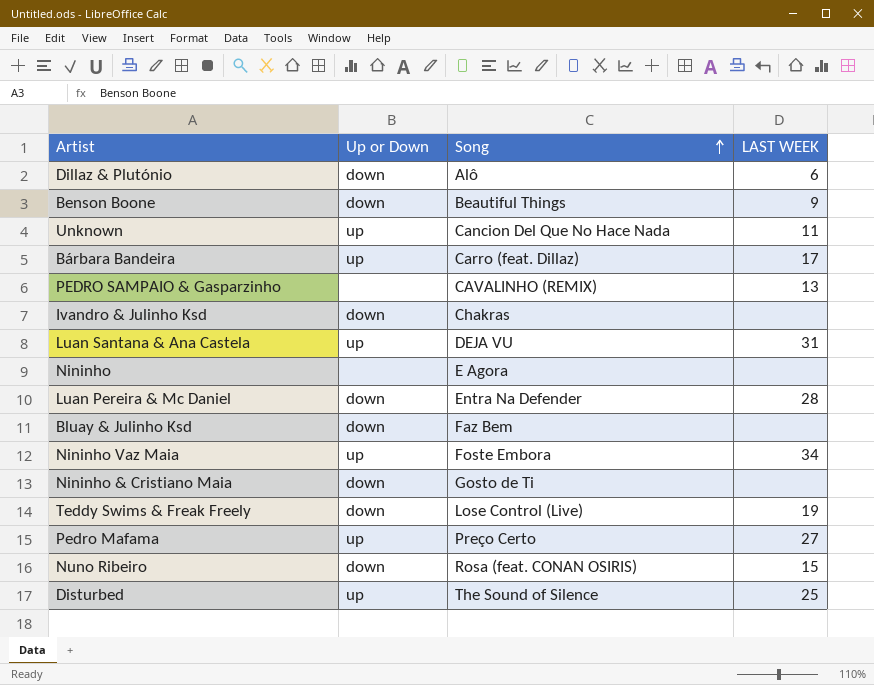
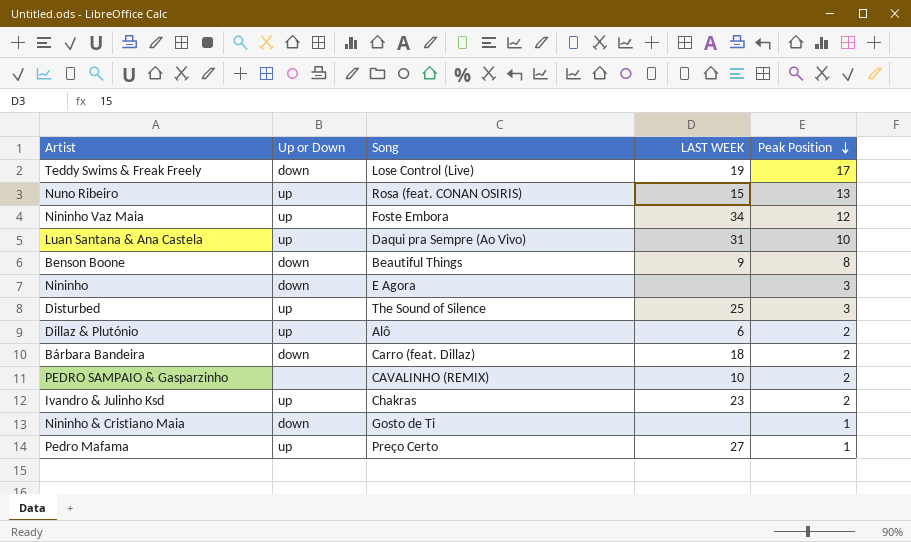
row order: Song ascending -> Peak Position descending
column Peak Position | position: none -> 5
row Unknown: up | Cancion Del Que No Hace Nada | 11 -> none
row Luan Pereira & Mc Daniel: down | Entra Na Defender | 28 -> none
row Bluay & Julinho Ksd: down | Faz Bem | none -> none
Nuno Ribeiro | Up or Down: down -> up
Luan Santana & Ana Castela | Song: DEJA VU -> Daqui pra Sempre (Ao Vivo)
Nininho | Up or Down: none -> down
Dillaz & Plutónio | Up or Down: down -> up
Bárbara Bandeira | Up or Down: up -> down
Bárbara Bandeira | LAST WEEK: 17 -> 18
PEDRO SAMPAIO & Gasparzinho | LAST WEEK: 13 -> 10
Ivandro & Julinho Ksd | Up or Down: down -> up
Ivandro & Julinho Ksd | LAST WEEK: none -> 23

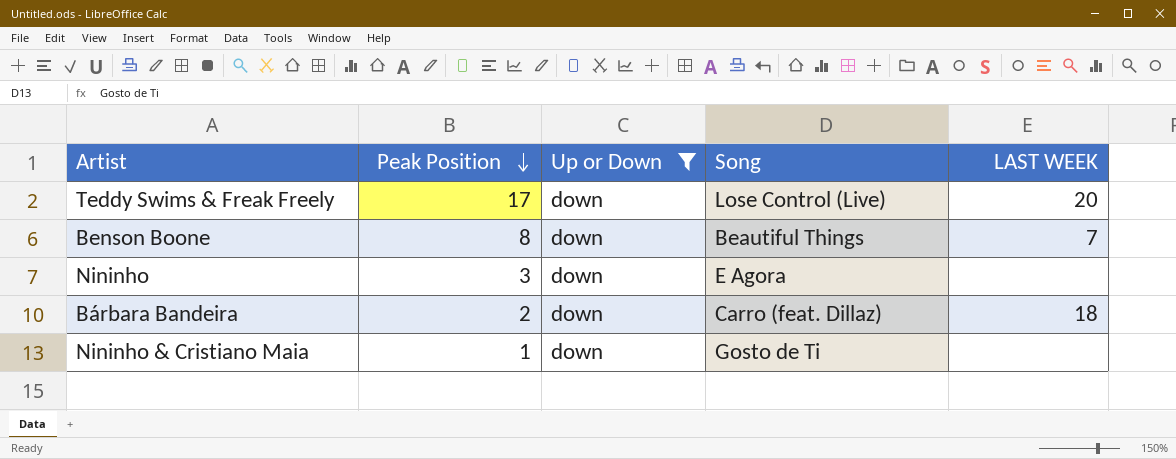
filter: none -> Up or Down = down
column Peak Position | position: 5 -> 2
Teddy Swims & Freak Freely | LAST WEEK: 19 -> 20
Benson Boone | LAST WEEK: 9 -> 7

